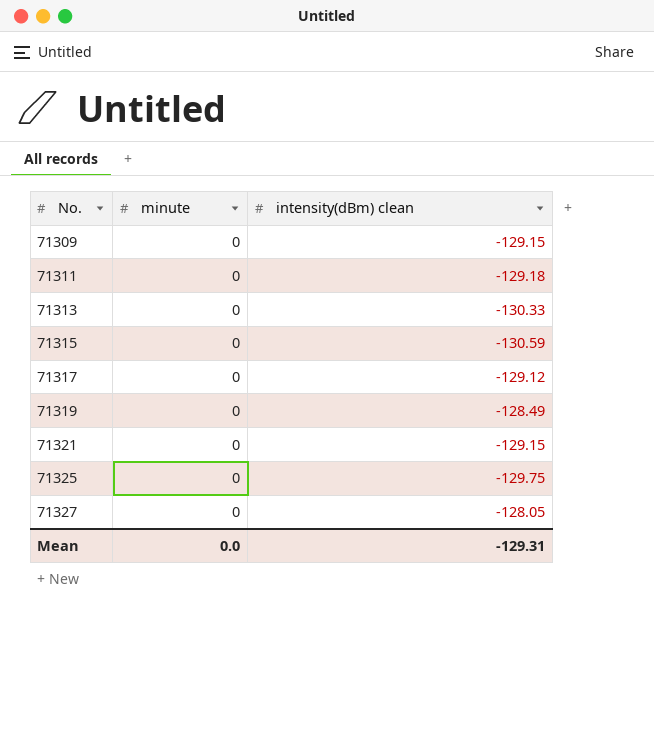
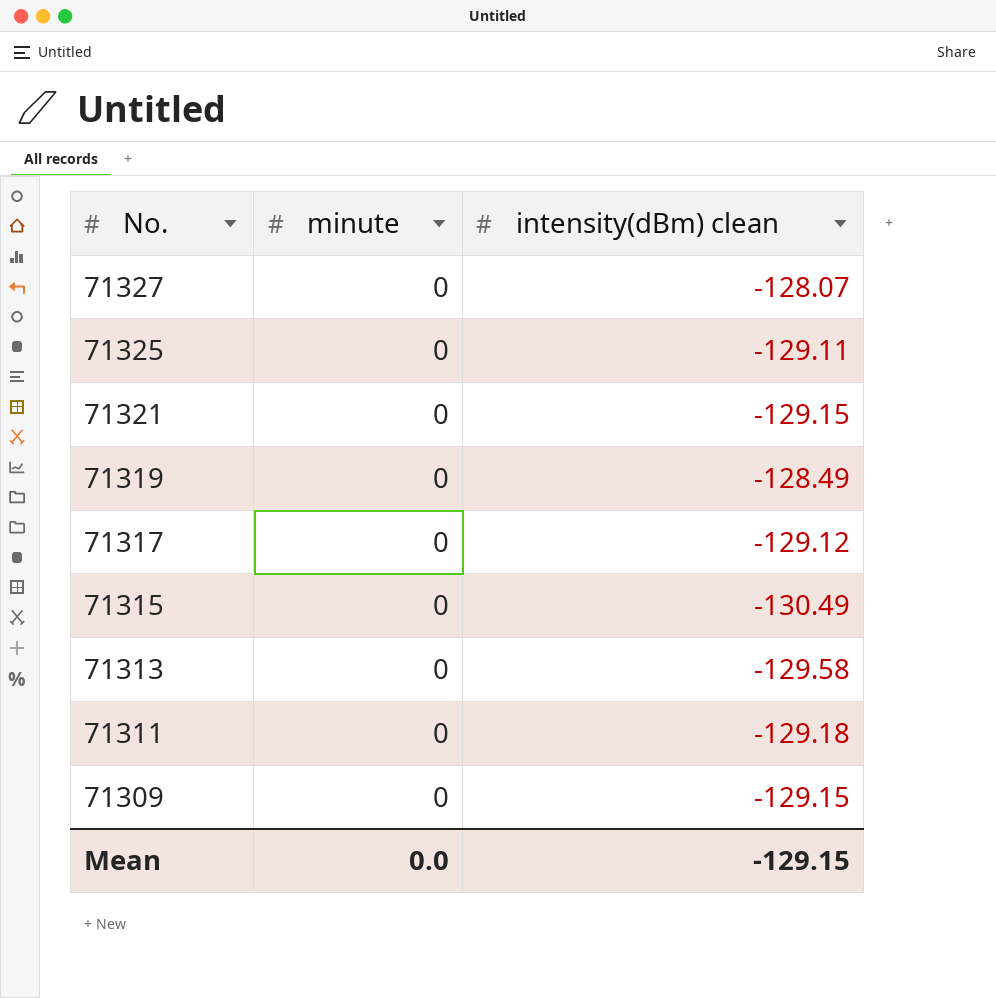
row order: No. ascending -> No. descending
71327 | intensity(dBm) clean: -128.05 -> -128.07
71325 | intensity(dBm) clean: -129.75 -> -129.11
71315 | intensity(dBm) clean: -130.59 -> -130.49
71313 | intensity(dBm) clean: -130.33 -> -129.58
Mean | intensity(dBm) clean: -129.31 -> -129.15

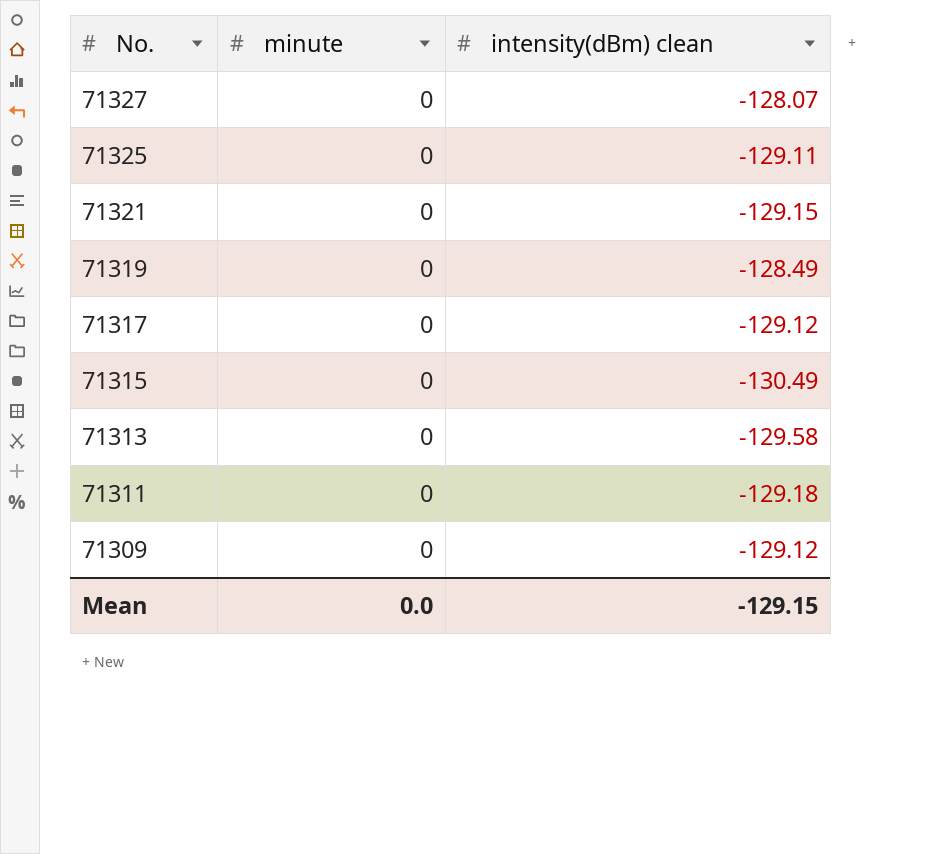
71309 | intensity(dBm) clean: -129.15 -> -129.12

